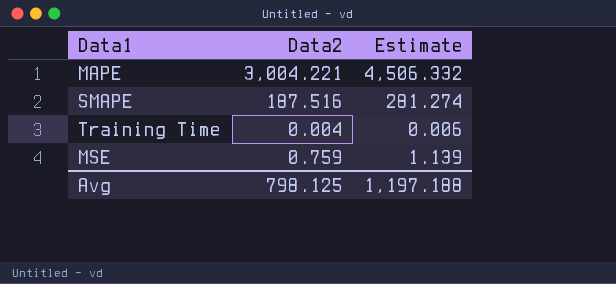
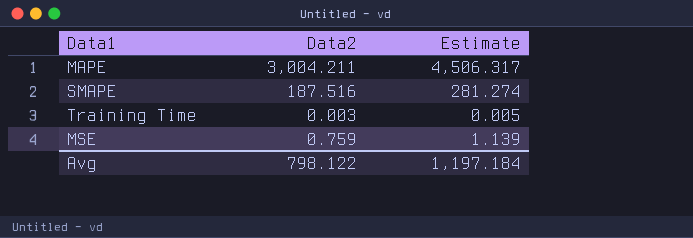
MAPE | Data2: 3,004.221 -> 3,004.211
MAPE | Estimate: 4,506.332 -> 4,506.317
Training Time | Data2: 0.004 -> 0.003
Training Time | Estimate: 0.006 -> 0.005
Avg | Data2: 798.125 -> 798.122
Avg | Estimate: 1,197.188 -> 1,197.184

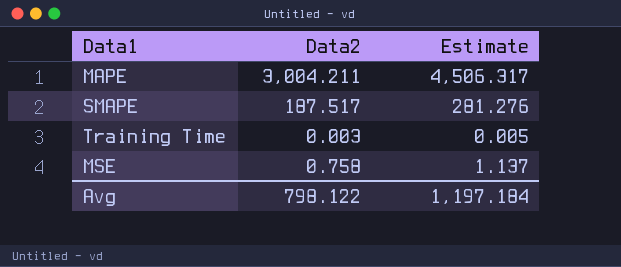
SMAPE | Data2: 187.516 -> 187.517
SMAPE | Estimate: 281.274 -> 281.276
MSE | Data2: 0.759 -> 0.758
MSE | Estimate: 1.139 -> 1.137

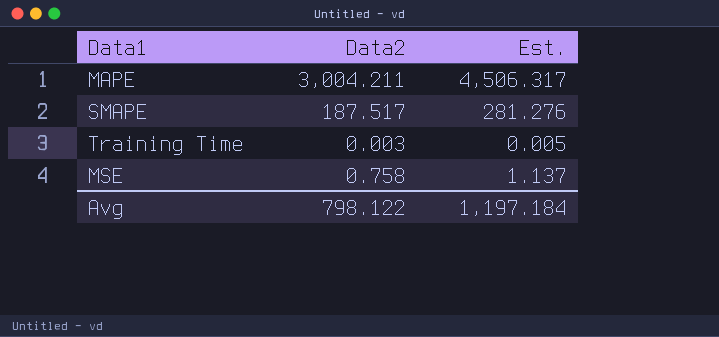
column name: Estimate -> Est.

